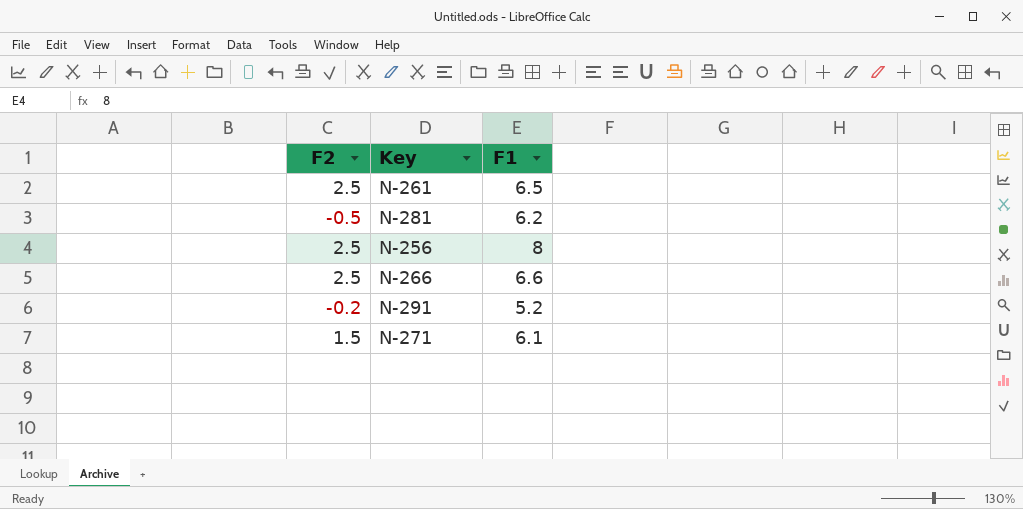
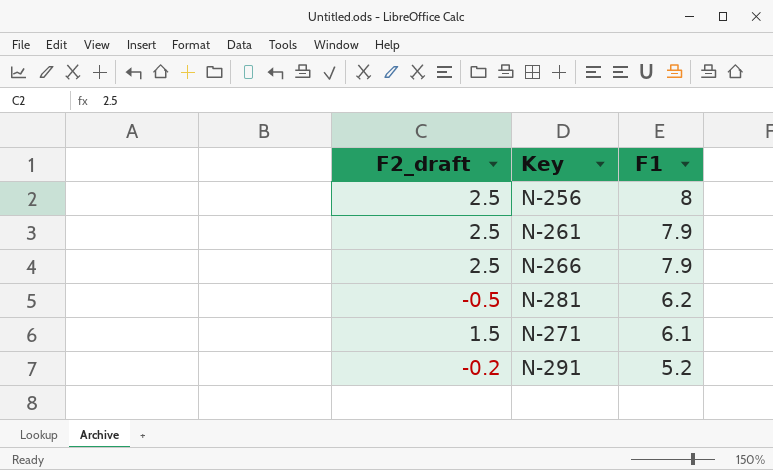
row order: none -> F1 descending
column name: F2 -> F2_draft
N-261 | F1: 6.5 -> 7.9
N-266 | F1: 6.6 -> 7.9

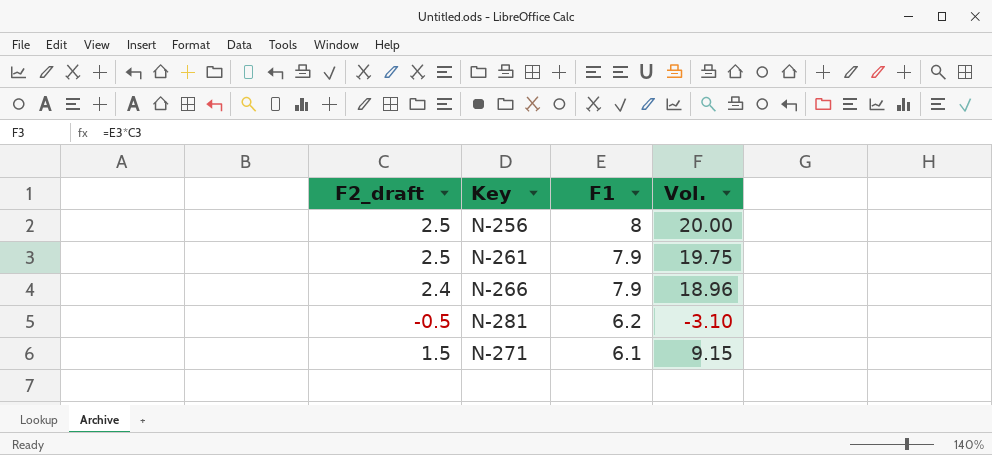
column Vol. | formula: none -> [F2_draft] * [F1]
row N-291: -0.2 | 5.2 -> none
N-266 | F2_draft: 2.5 -> 2.4

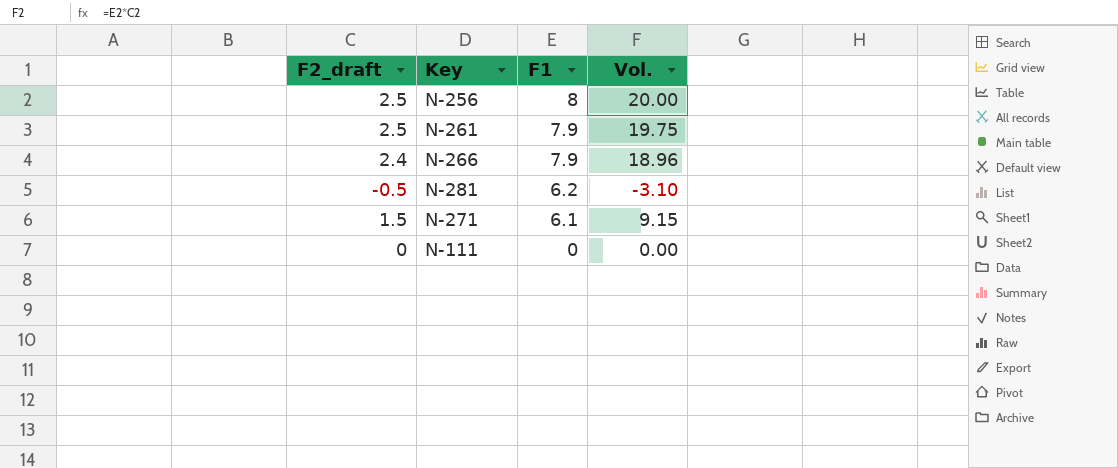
row N-111: none -> 0 | 0 | 0.00

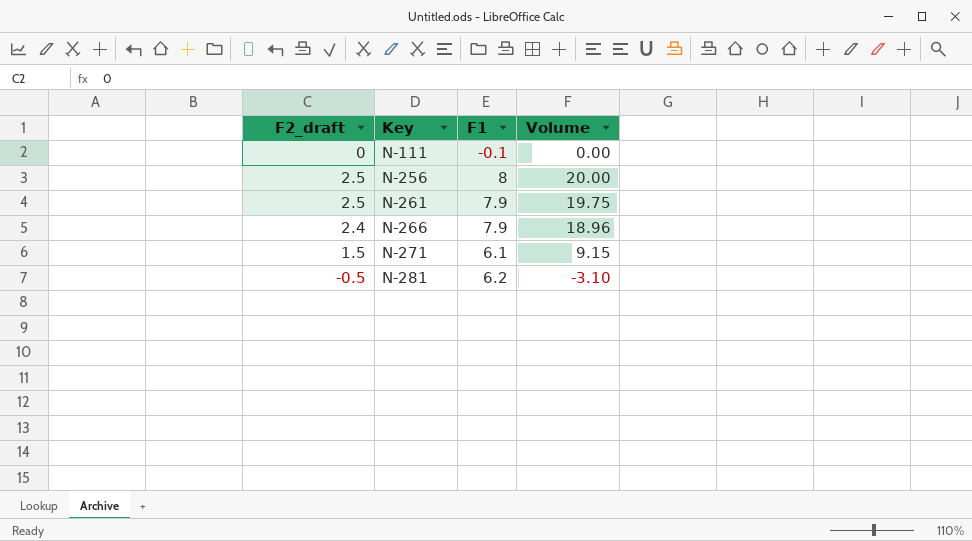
row order: F1 descending -> Key ascending
column name: Vol. -> Volume
N-111 | F1: 0 -> -0.1

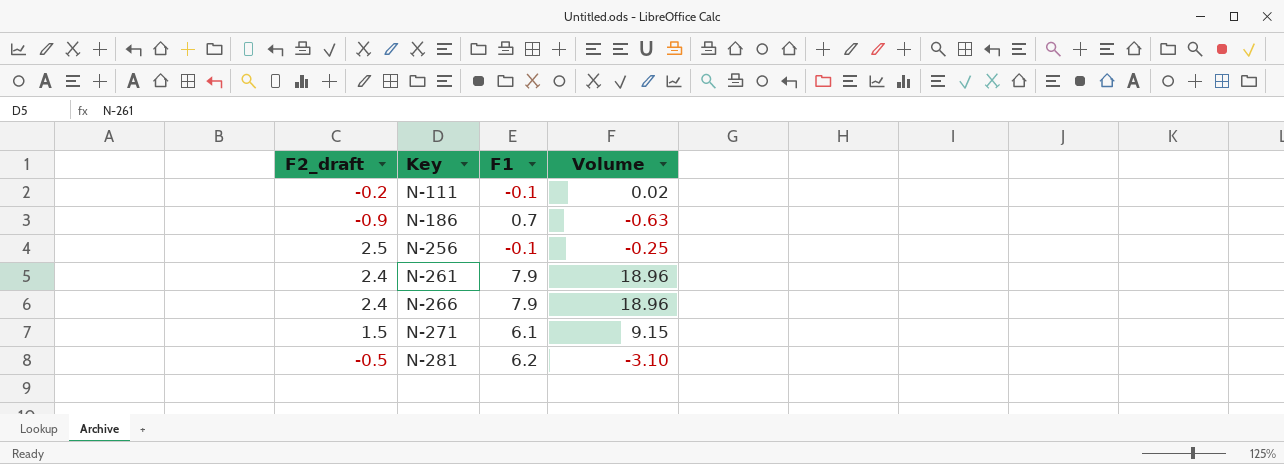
N-111 | F2_draft: 0 -> -0.2
N-111 | Volume: 0.00 -> 0.02
row N-186: none -> -0.9 | 0.7 | -0.63
N-256 | F1: 8 -> -0.1
N-256 | Volume: 20.00 -> -0.25
N-261 | F2_draft: 2.5 -> 2.4
N-261 | Volume: 19.75 -> 18.96

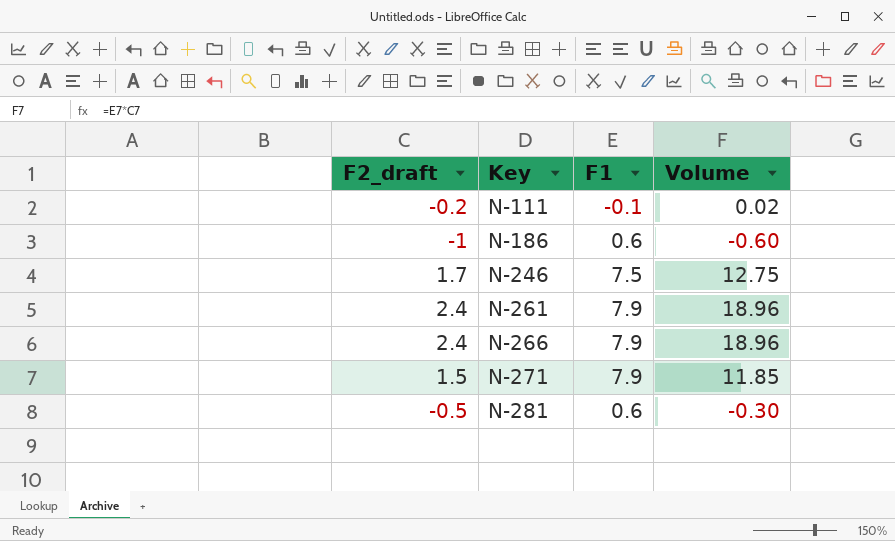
row N-256: 2.5 | -0.1 | -0.25 -> none
N-186 | F2_draft: -0.9 -> -1
N-186 | F1: 0.7 -> 0.6
N-186 | Volume: -0.63 -> -0.60
row N-246: none -> 1.7 | 7.5 | 12.75
N-271 | F1: 6.1 -> 7.9
N-271 | Volume: 9.15 -> 11.85
N-281 | F1: 6.2 -> 0.6
N-281 | Volume: -3.10 -> -0.30

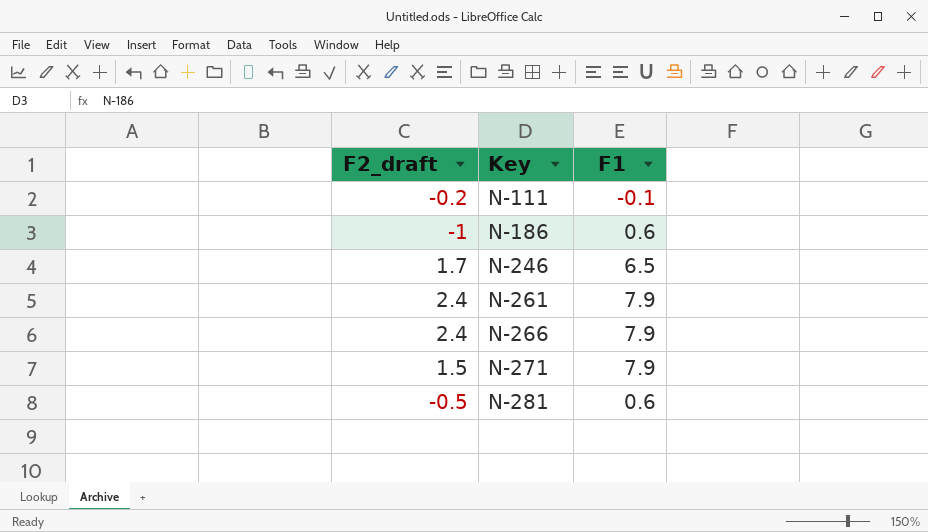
column Volume | formula: [F2_draft] * [F1] -> none
N-246 | F1: 7.5 -> 6.5

